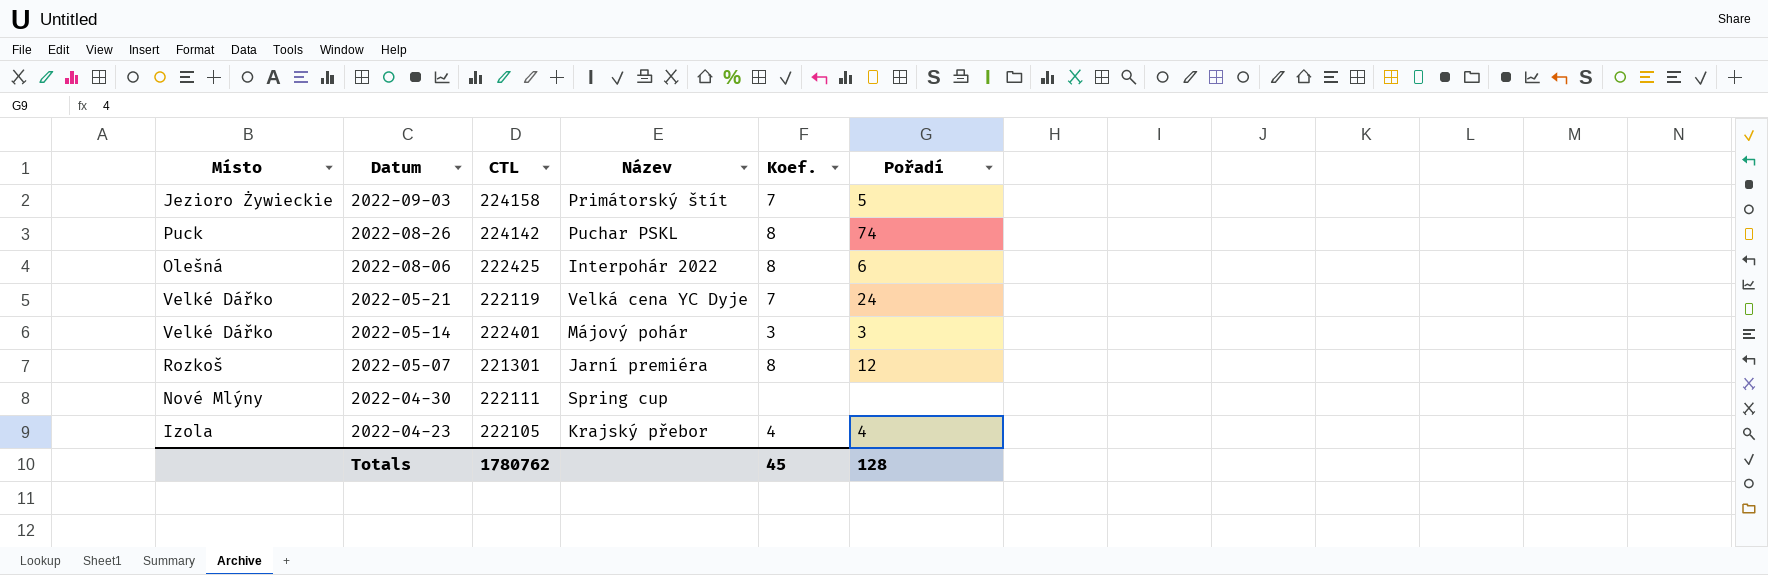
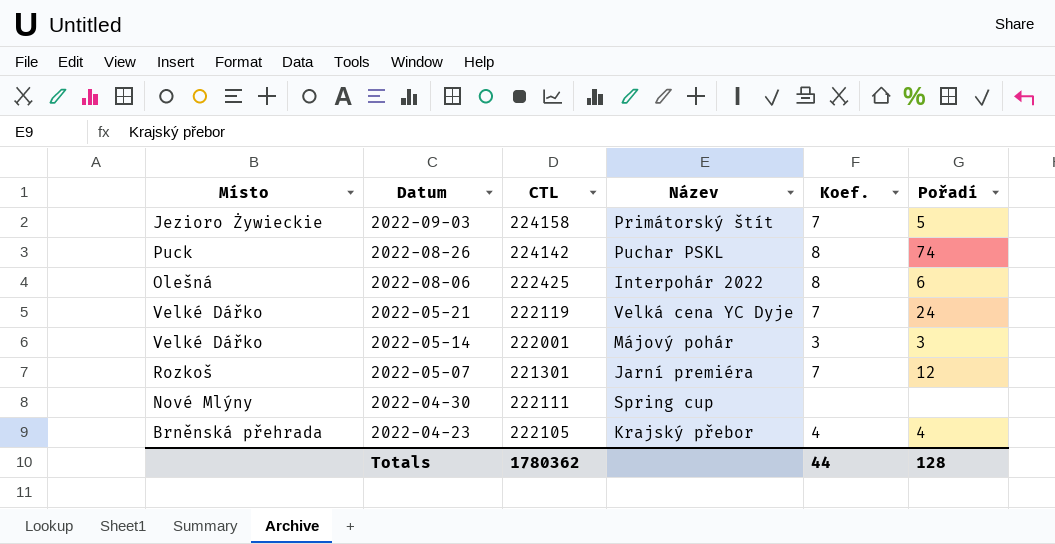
2022-05-14 | CTL: 222401 -> 222001
2022-05-07 | Koef.: 8 -> 7
2022-04-23 | Místo: Izola -> Brněnská přehrada
Totals | CTL: 1780762 -> 1780362
Totals | Koef.: 45 -> 44

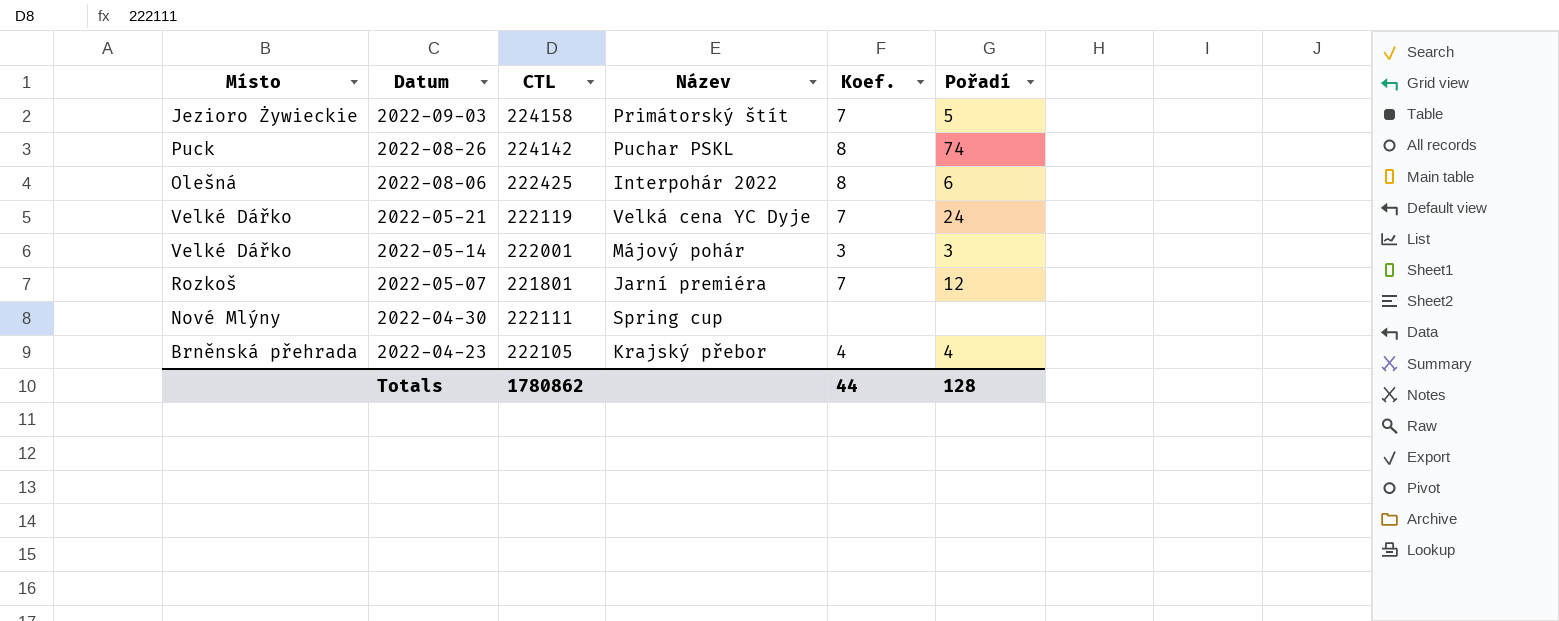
2022-05-07 | CTL: 221301 -> 221801
Totals | CTL: 1780362 -> 1780862

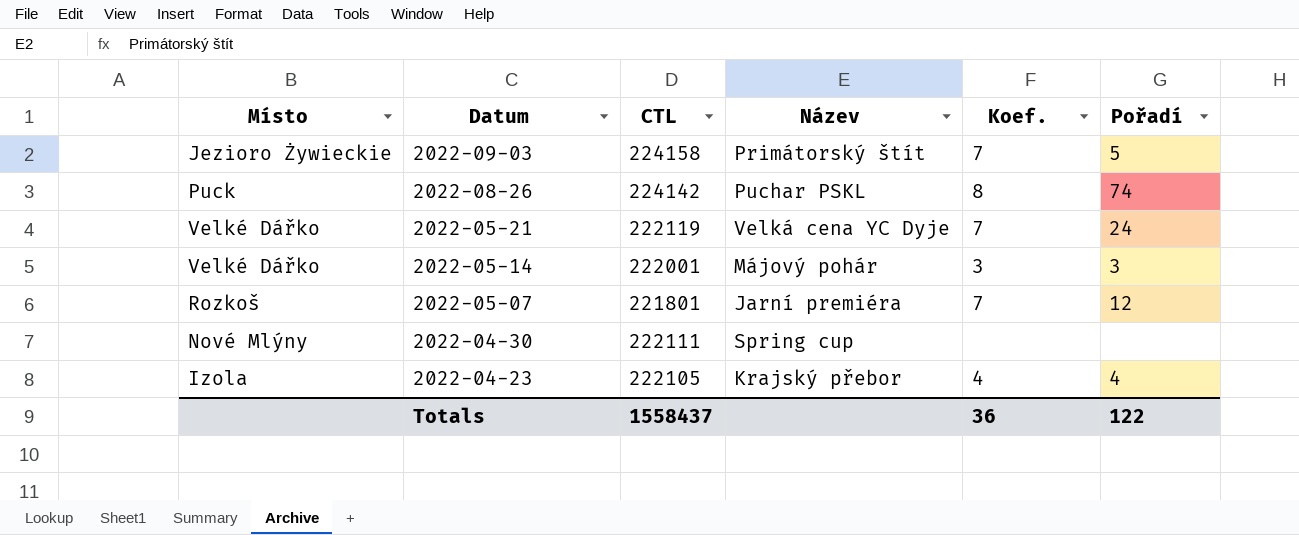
row 2022-08-06: Olešná | 222425 | Interpohár 2022 | 8 | 6 -> none
2022-04-23 | Místo: Brněnská přehrada -> Izola
Totals | CTL: 1780862 -> 1558437
Totals | Koef.: 44 -> 36
Totals | Pořadí: 128 -> 122

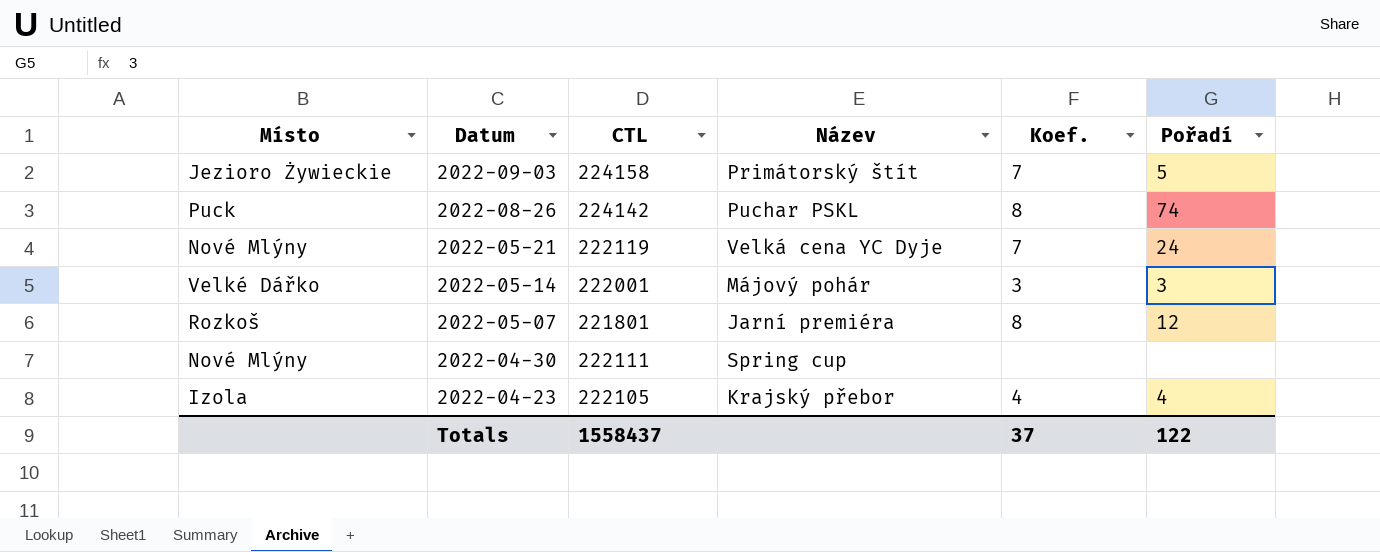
2022-05-21 | Místo: Velké Dářko -> Nové Mlýny
2022-05-07 | Koef.: 7 -> 8
Totals | Koef.: 36 -> 37

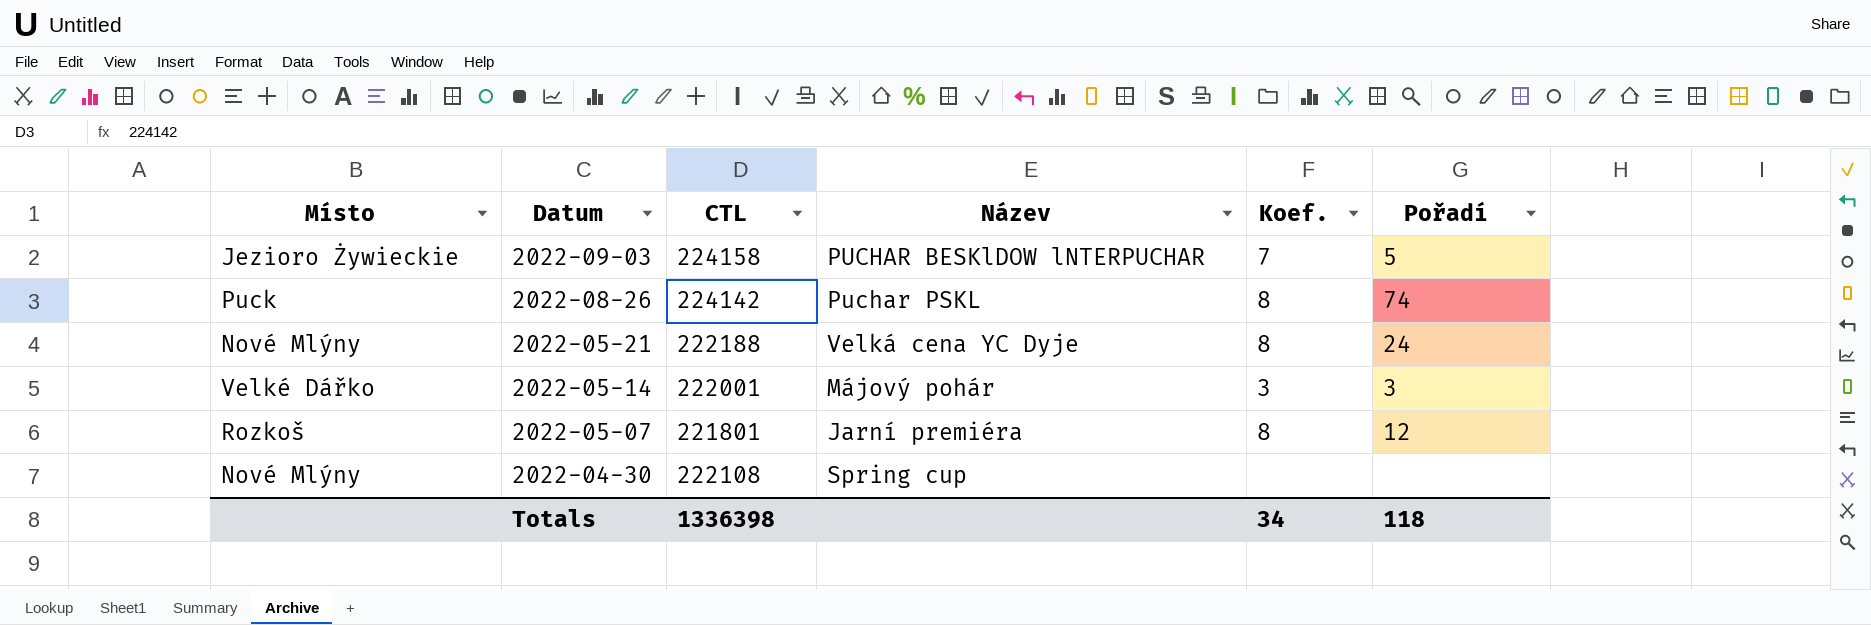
row 2022-04-23: Izola | 222105 | Krajský přebor | 4 | 4 -> none
2022-09-03 | Název: Primátorský štít -> PUCHAR BESKlDOW lNTERPUCHAR
2022-05-21 | CTL: 222119 -> 222188
2022-05-21 | Koef.: 7 -> 8
2022-04-30 | CTL: 222111 -> 222108
Totals | CTL: 1558437 -> 1336398
Totals | Koef.: 37 -> 34
Totals | Pořadí: 122 -> 118

